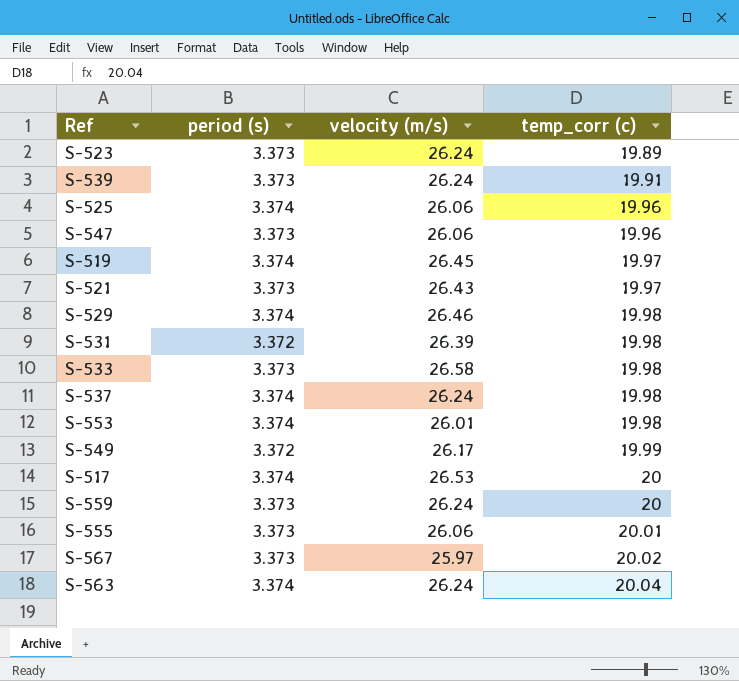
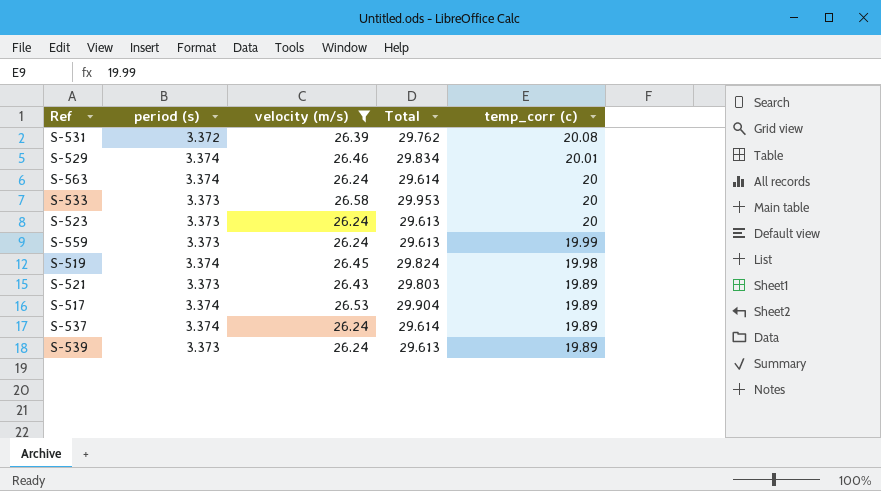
filter: none -> velocity (m/s) >= 26.24
row order: temp_corr (c) ascending -> temp_corr (c) descending
column Total | formula: none -> [period (s)] + [velocity (m/s)]
S-531 | temp_corr (c): 19.98 -> 20.08
S-529 | temp_corr (c): 19.98 -> 20.01
S-563 | temp_corr (c): 20.04 -> 20
S-533 | temp_corr (c): 19.98 -> 20
S-523 | temp_corr (c): 19.89 -> 20
S-559 | temp_corr (c): 20 -> 19.99
S-519 | temp_corr (c): 19.97 -> 19.98
S-521 | temp_corr (c): 19.97 -> 19.89
S-517 | temp_corr (c): 20 -> 19.89
S-537 | temp_corr (c): 19.98 -> 19.89
S-539 | temp_corr (c): 19.91 -> 19.89

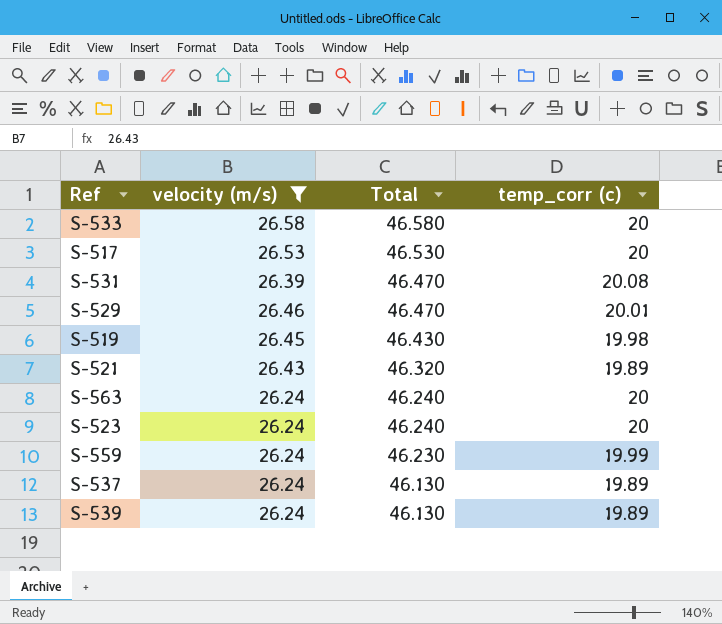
row order: temp_corr (c) descending -> Total descending
column period (s) | position: 2 -> none
column Total | formula: [period (s)] + [velocity (m/s)] -> [velocity (m/s)] + [temp_corr (c)]
S-517 | temp_corr (c): 19.89 -> 20

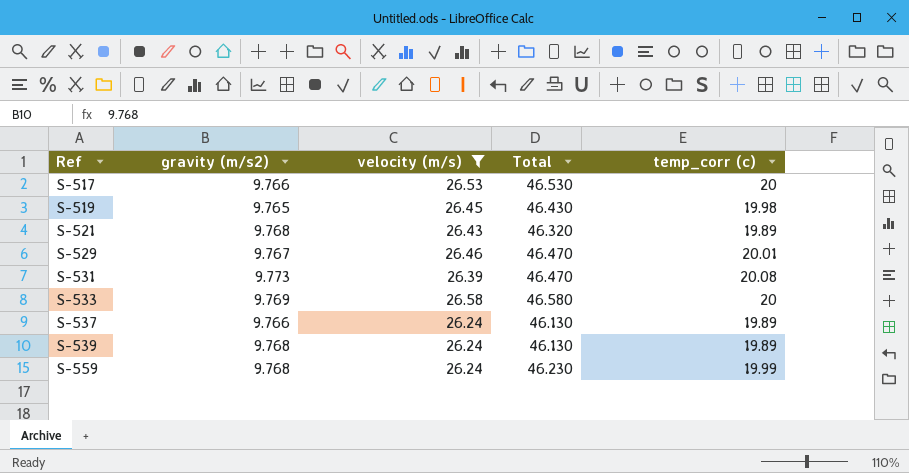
row order: Total descending -> Ref ascending
column gravity (m/s2) | position: none -> 2
row S-563: 26.24 | 46.240 | 20 -> none
row S-523: 26.24 | 46.240 | 20 -> none

